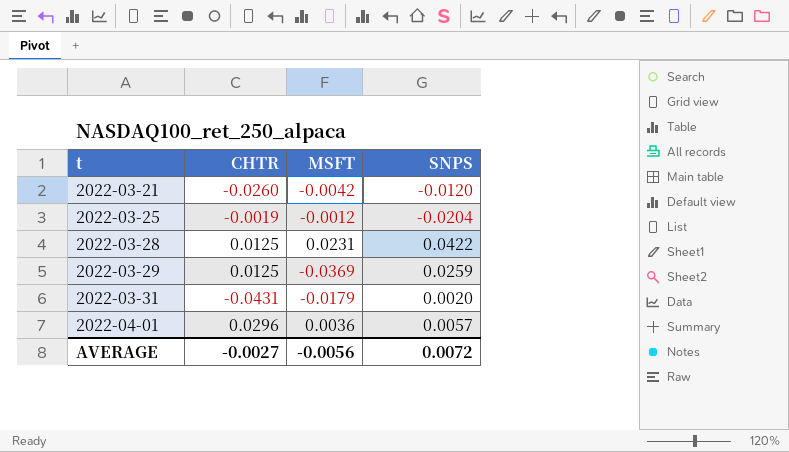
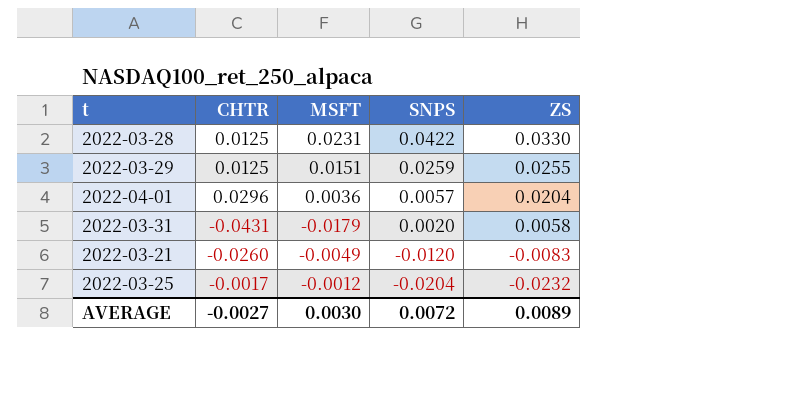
row order: t ascending -> SNPS descending
column ZS | position: none -> 5
2022-03-29 | MSFT: -0.0369 -> 0.0151
2022-03-21 | MSFT: -0.0042 -> -0.0049
2022-03-25 | CHTR: -0.0019 -> -0.0017
AVERAGE | MSFT: -0.0056 -> 0.0030

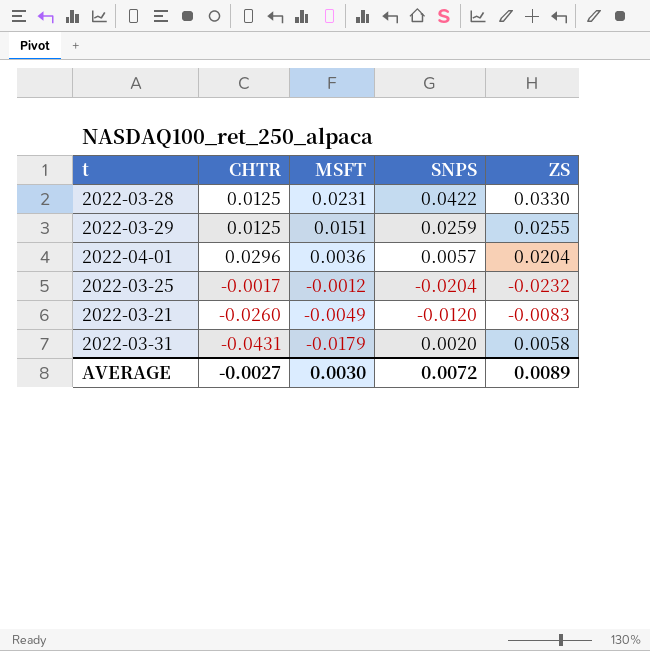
row order: SNPS descending -> MSFT descending

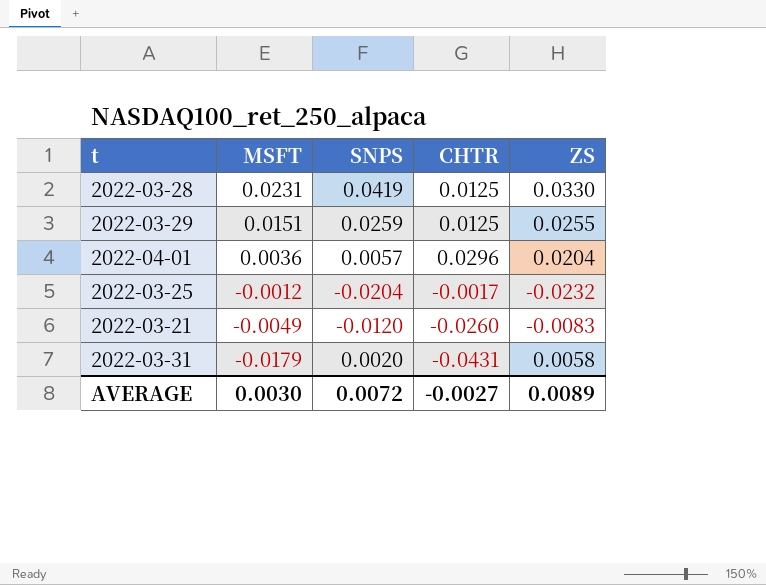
column CHTR | position: 2 -> 4
2022-03-28 | SNPS: 0.0422 -> 0.0419

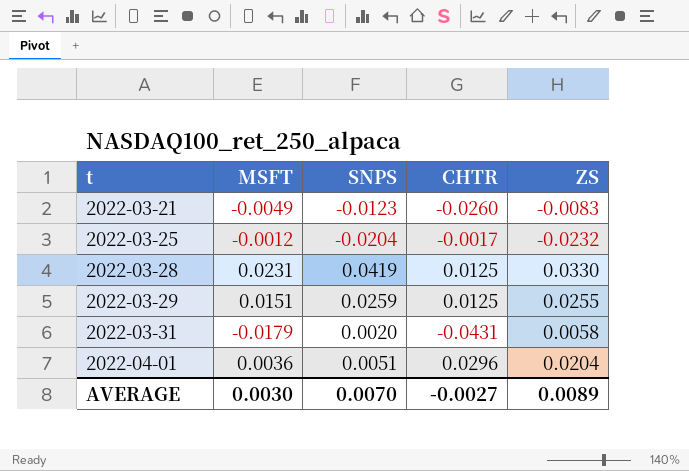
row order: MSFT descending -> t ascending
2022-03-21 | SNPS: -0.0120 -> -0.0123
2022-04-01 | SNPS: 0.0057 -> 0.0051
AVERAGE | SNPS: 0.0072 -> 0.0070

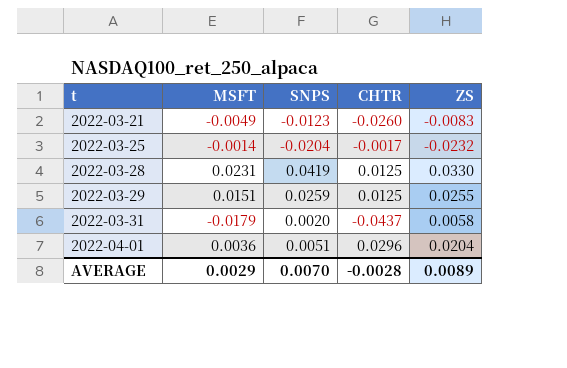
2022-03-25 | MSFT: -0.0012 -> -0.0014
2022-03-31 | CHTR: -0.0431 -> -0.0437
AVERAGE | MSFT: 0.0030 -> 0.0029
AVERAGE | CHTR: -0.0027 -> -0.0028

